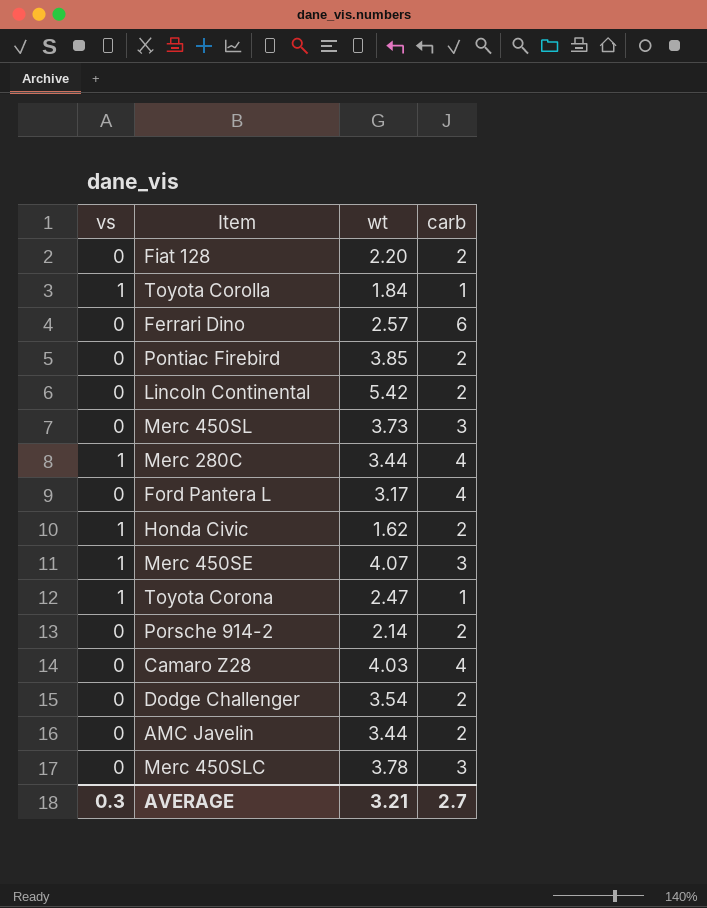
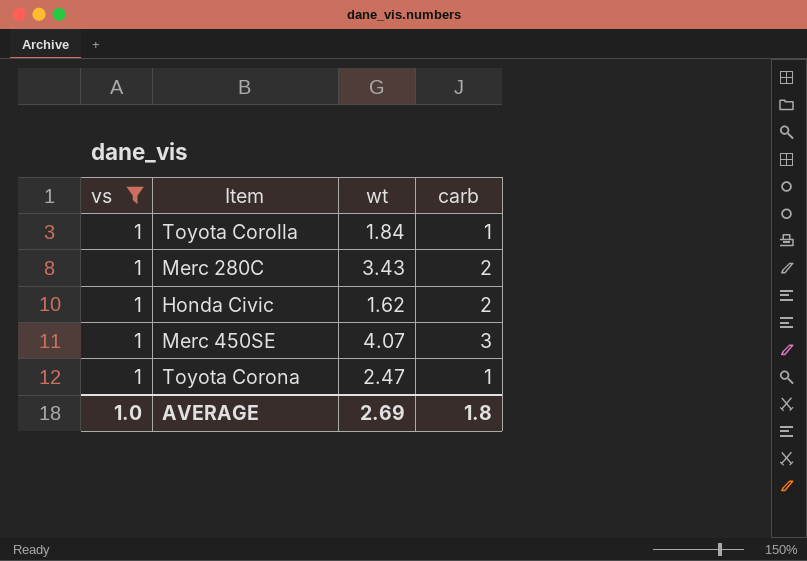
filter: none -> vs = 1
Merc 280C | wt: 3.44 -> 3.43
Merc 280C | carb: 4 -> 2
AVERAGE | vs: 0.3 -> 1.0
AVERAGE | wt: 3.21 -> 2.69
AVERAGE | carb: 2.7 -> 1.8

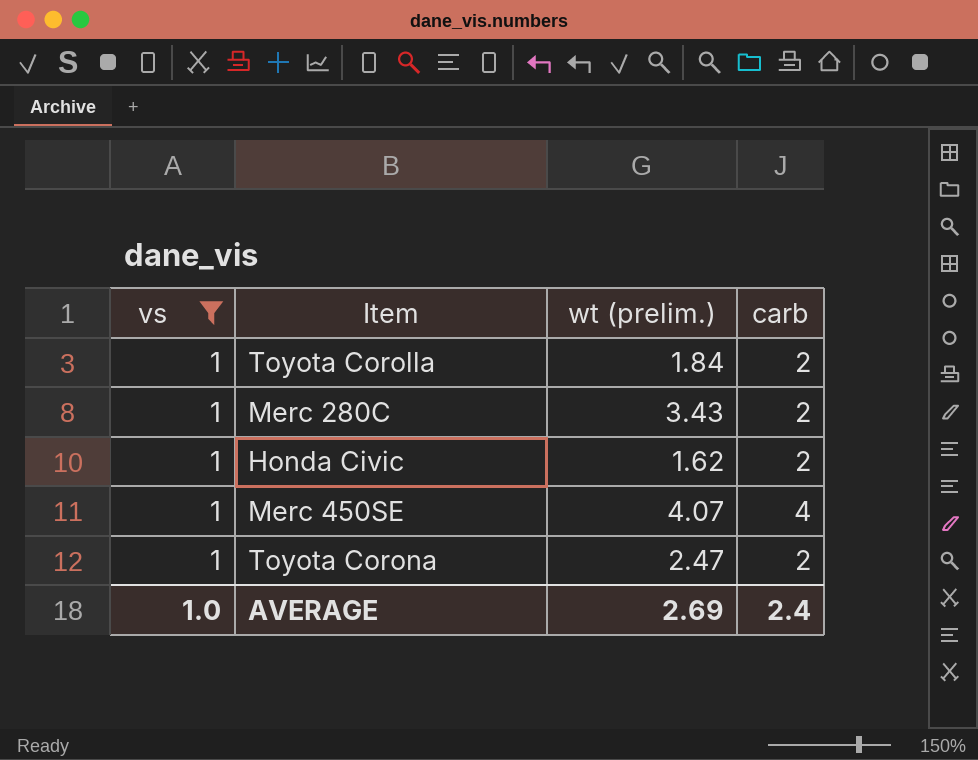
column name: wt -> wt (prelim.)
Toyota Corolla | carb: 1 -> 2
Merc 450SE | carb: 3 -> 4
Toyota Corona | carb: 1 -> 2
AVERAGE | carb: 1.8 -> 2.4

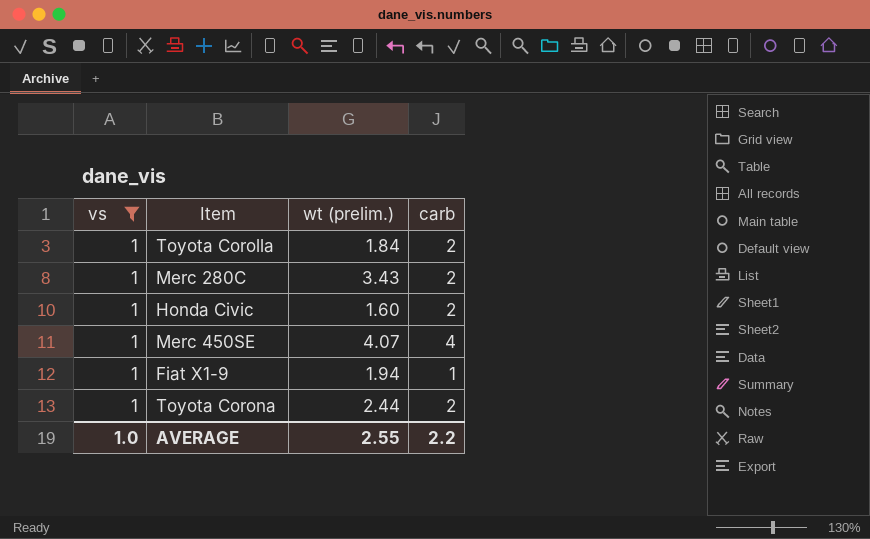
Honda Civic | wt (prelim.): 1.62 -> 1.60
row Fiat X1-9: none -> 1 | 1.94 | 1
Toyota Corona | wt (prelim.): 2.47 -> 2.44
AVERAGE | wt (prelim.): 2.69 -> 2.55
AVERAGE | carb: 2.4 -> 2.2

